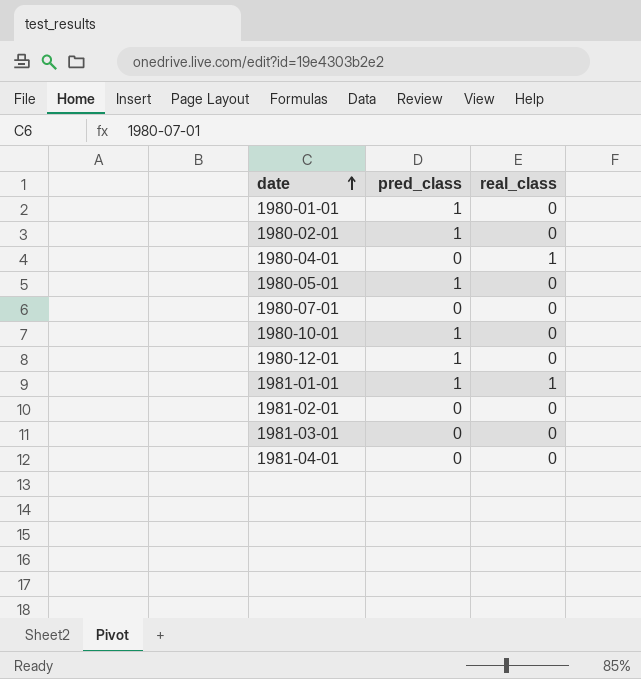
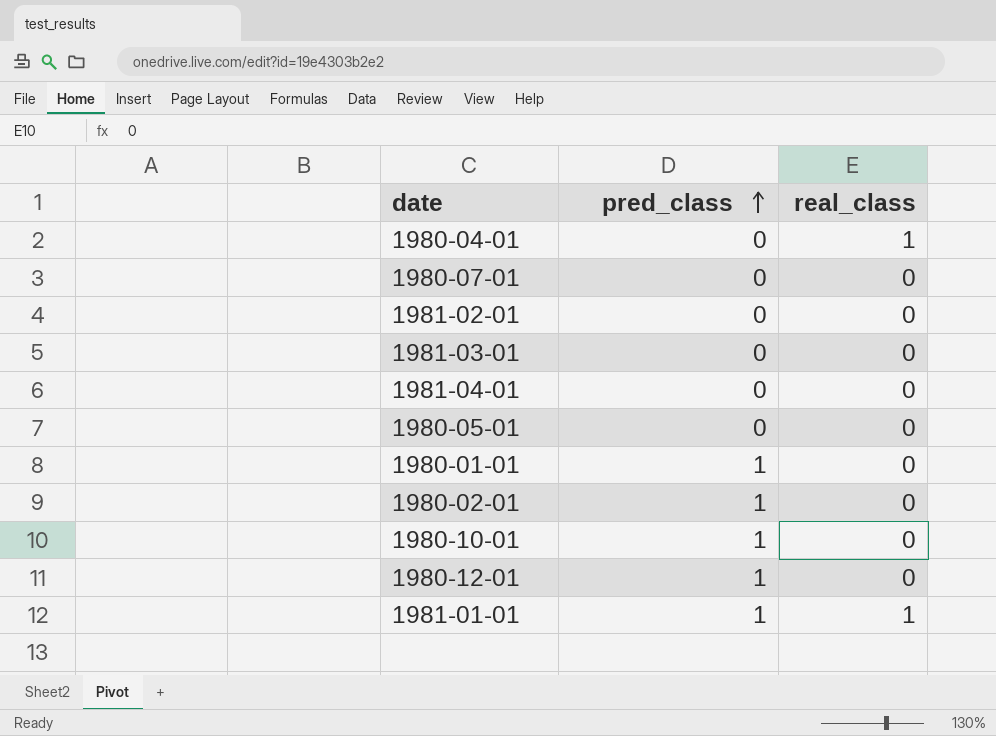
row order: date ascending -> pred_class ascending
1980-05-01 | pred_class: 1 -> 0

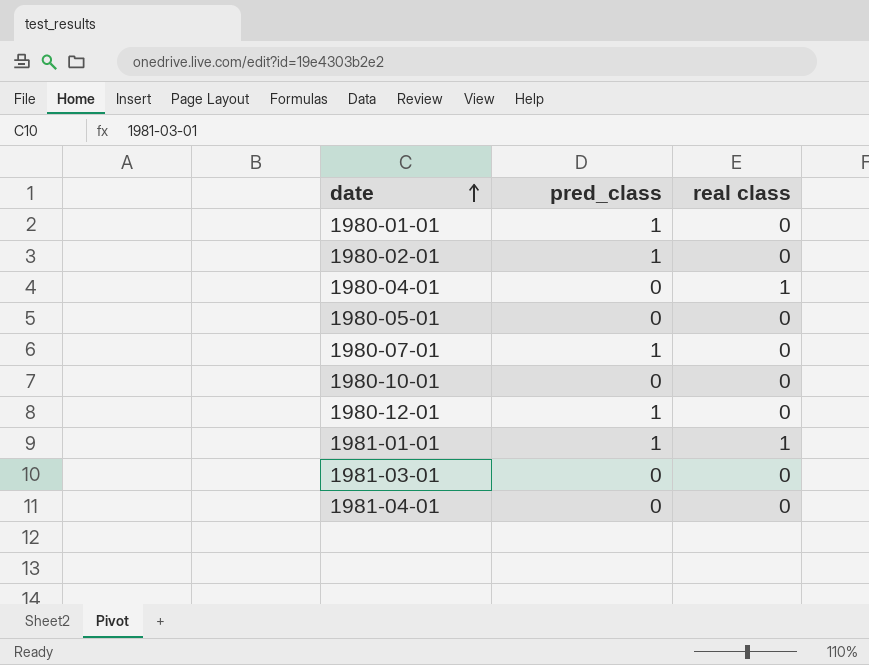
row order: pred_class ascending -> date ascending
column name: real_class -> real class
row 1981-02-01: 0 | 0 -> none
1980-07-01 | pred_class: 0 -> 1
1980-10-01 | pred_class: 1 -> 0

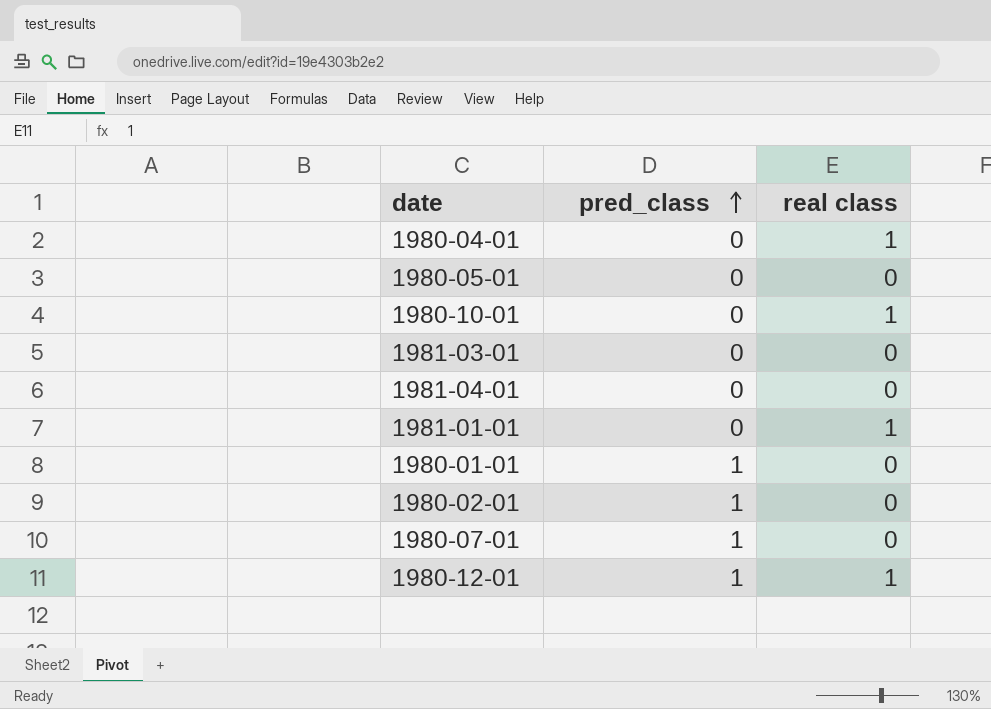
row order: date ascending -> pred_class ascending
1980-10-01 | real class: 0 -> 1
1981-01-01 | pred_class: 1 -> 0
1980-12-01 | real class: 0 -> 1

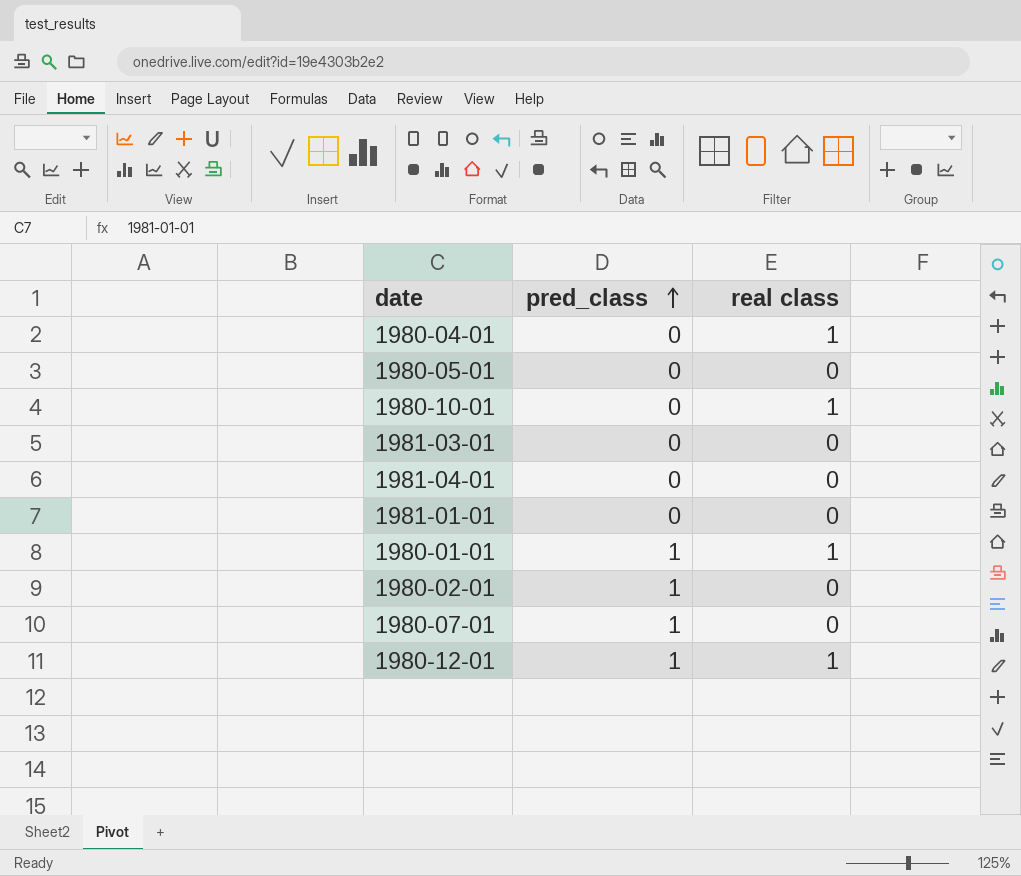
1981-01-01 | real class: 1 -> 0
1980-01-01 | real class: 0 -> 1

